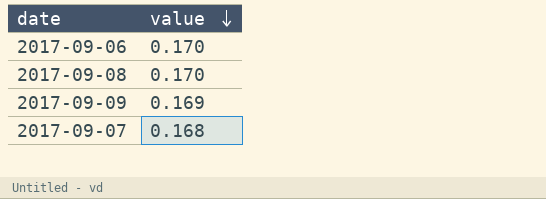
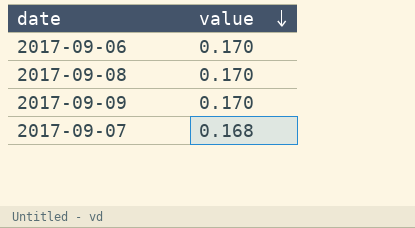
2017-09-09 | value: 0.169 -> 0.170

